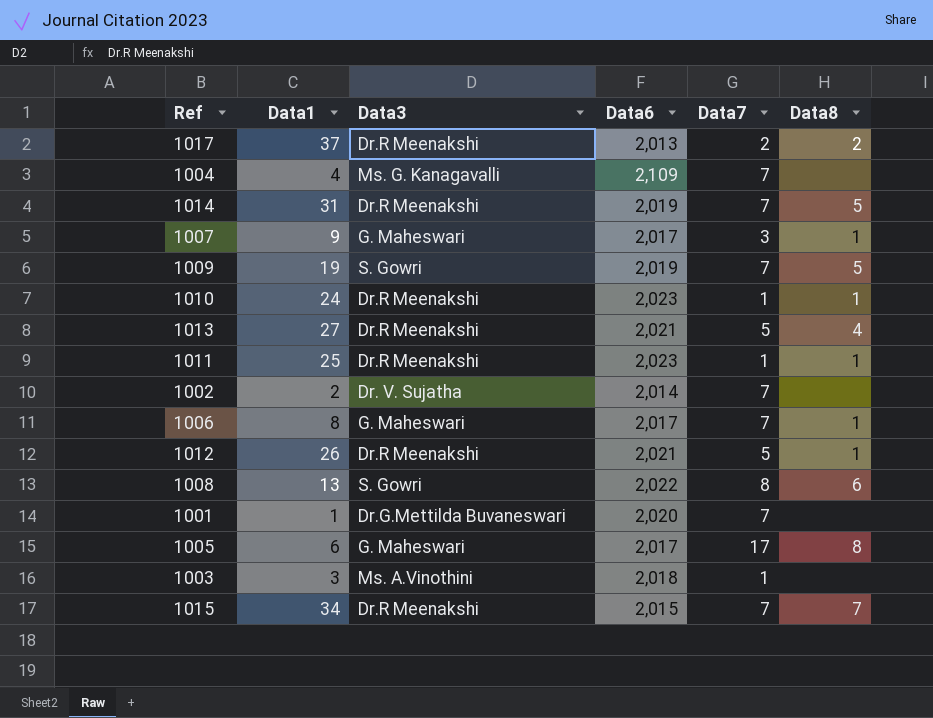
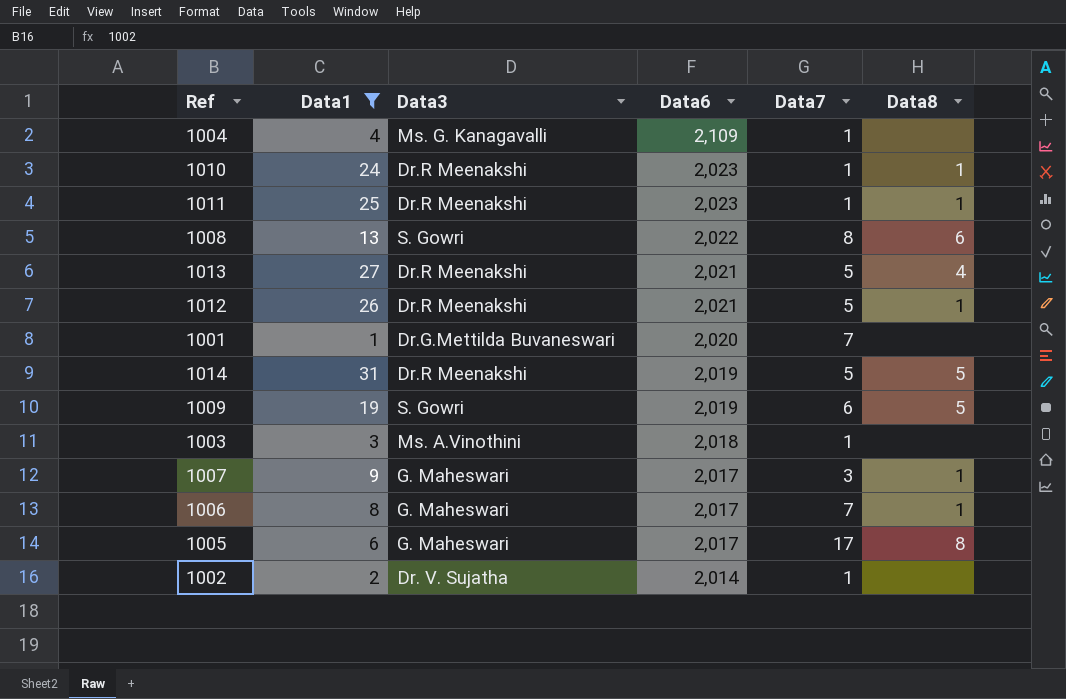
filter: none -> Data1 <= 31
row order: none -> Data6 descending
1004 | Data7: 7 -> 1
1014 | Data7: 7 -> 5
1009 | Data7: 7 -> 6
1002 | Data7: 7 -> 1

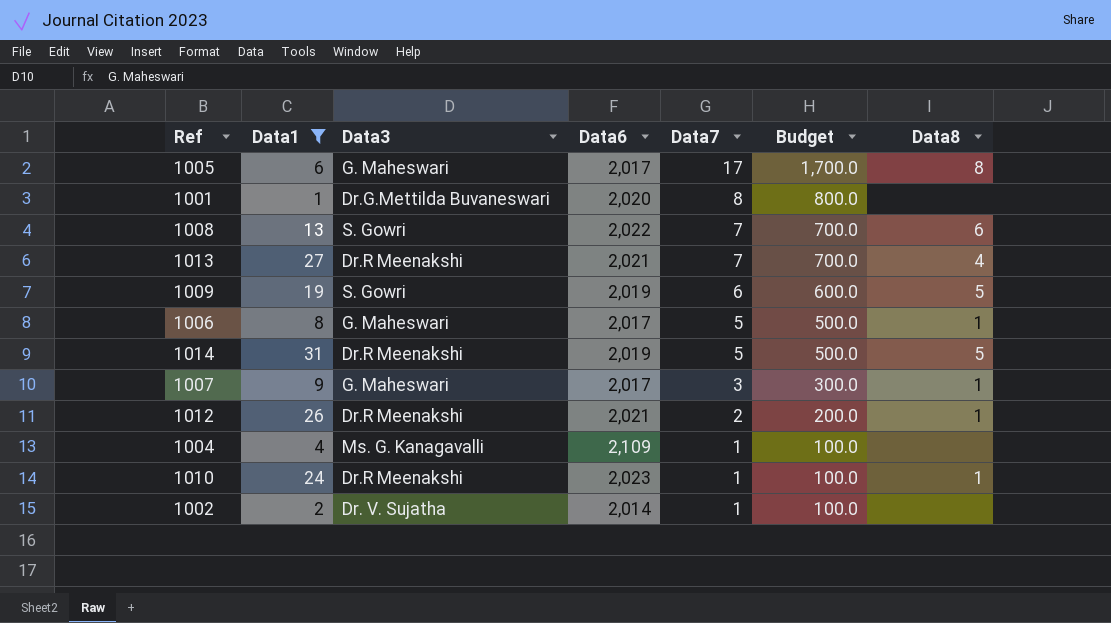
row order: Data6 descending -> Data7 descending
column Budget | formula: none -> [Data7] * 100
row 1011: 25 | Dr.R Meenakshi | 2,023 | 1 | 1 -> none
row 1003: 3 | Ms. A.Vinothini | 2,018 | 1 | none -> none
1001 | Data7: 7 -> 8
1008 | Data7: 8 -> 7
1013 | Data7: 5 -> 7
1006 | Data7: 7 -> 5
1012 | Data7: 5 -> 2

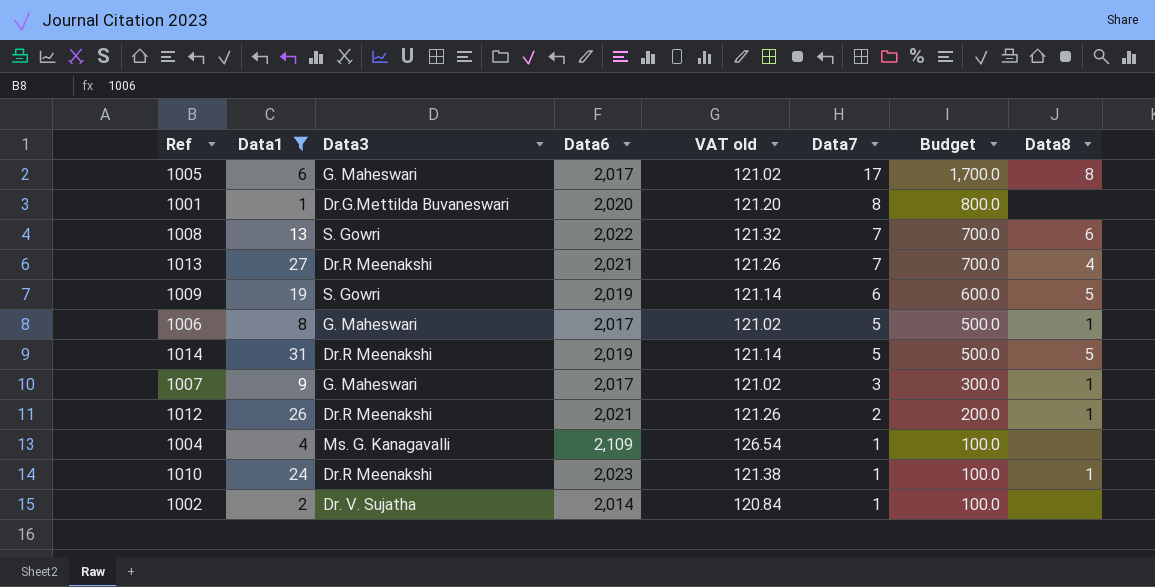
column VAT old | formula: none -> [Data6] * 0.06

